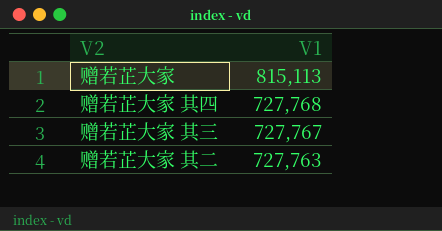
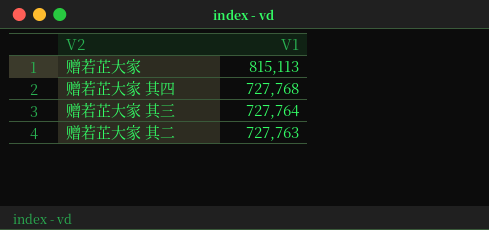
赠若芷大家 其三 | V1: 727,767 -> 727,764

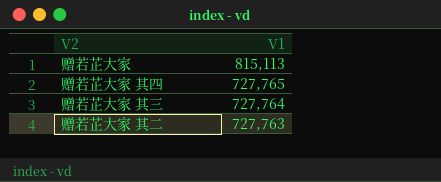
赠若芷大家 其四 | V1: 727,768 -> 727,765

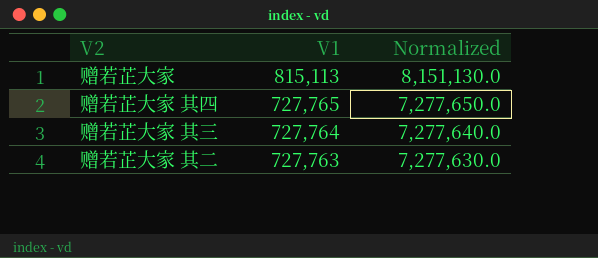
column Normalized | formula: none -> [V1] * 10

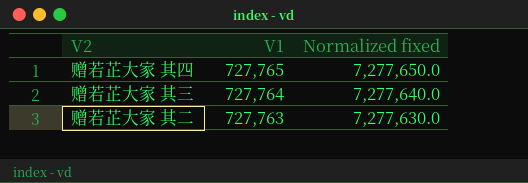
column name: Normalized -> Normalized fixed
row 赠若芷大家: 815,113 | 8,151,130.0 -> none

